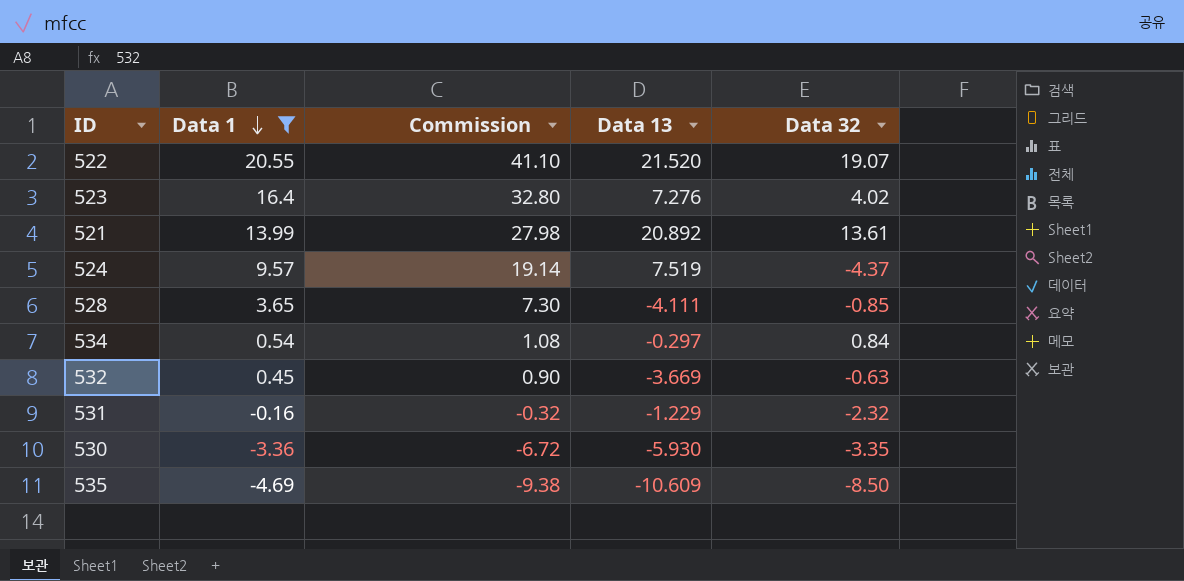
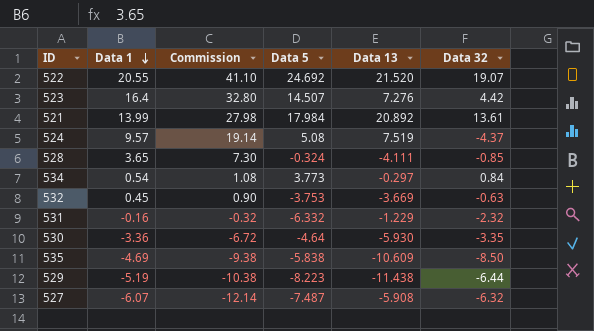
filter: Data 1 >= -4.69 -> none
column Data 5 | position: none -> 4
523 | Data 32: 4.02 -> 4.42

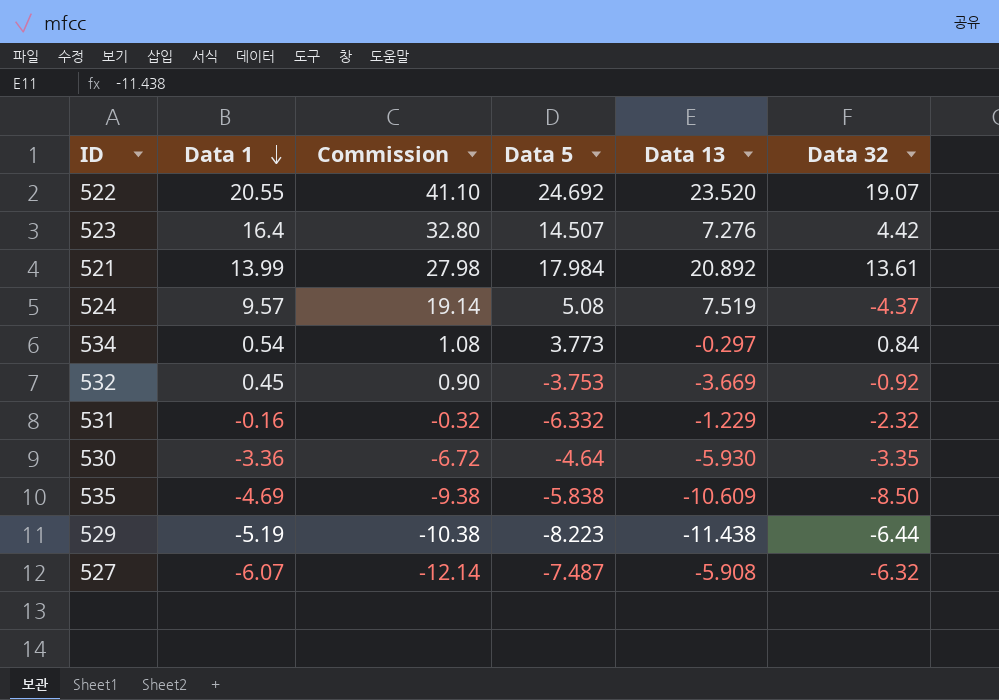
row 528: 3.65 | 7.30 | -0.324 | -4.111 | -0.85 -> none
522 | Data 13: 21.520 -> 23.520
532 | Data 32: -0.63 -> -0.92

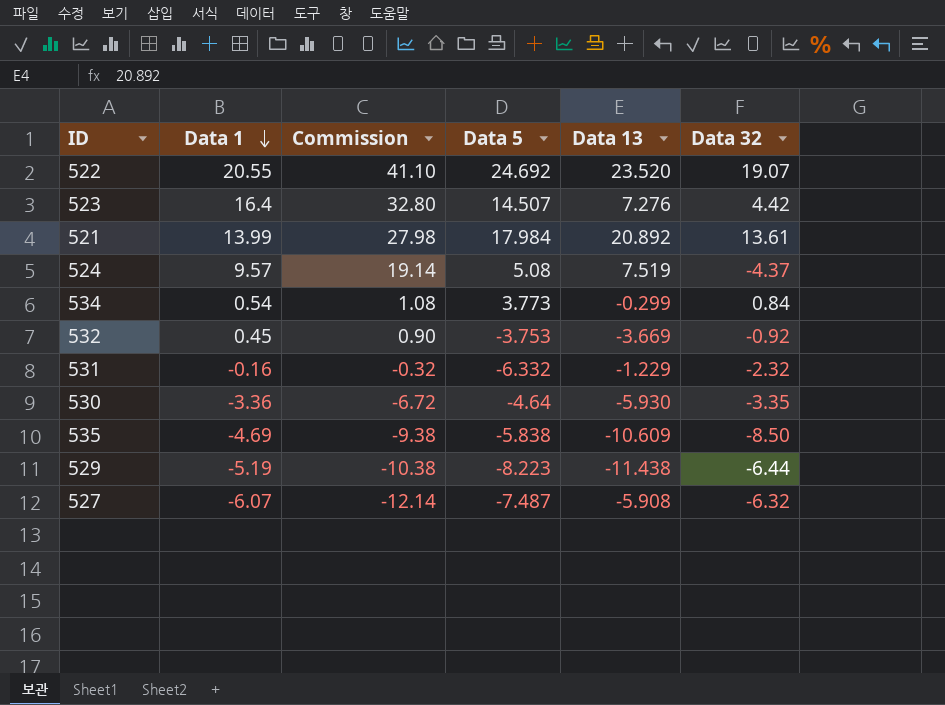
534 | Data 13: -0.297 -> -0.299

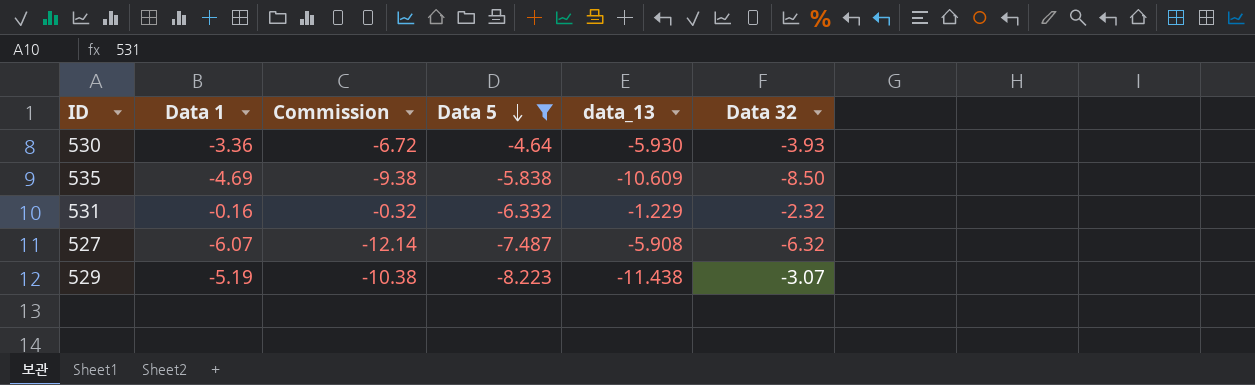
filter: none -> Data 5 <= -4.64
row order: Data 1 descending -> Data 5 descending
column name: Data 13 -> data_13
530 | Data 32: -3.35 -> -3.93
529 | Data 32: -6.44 -> -3.07

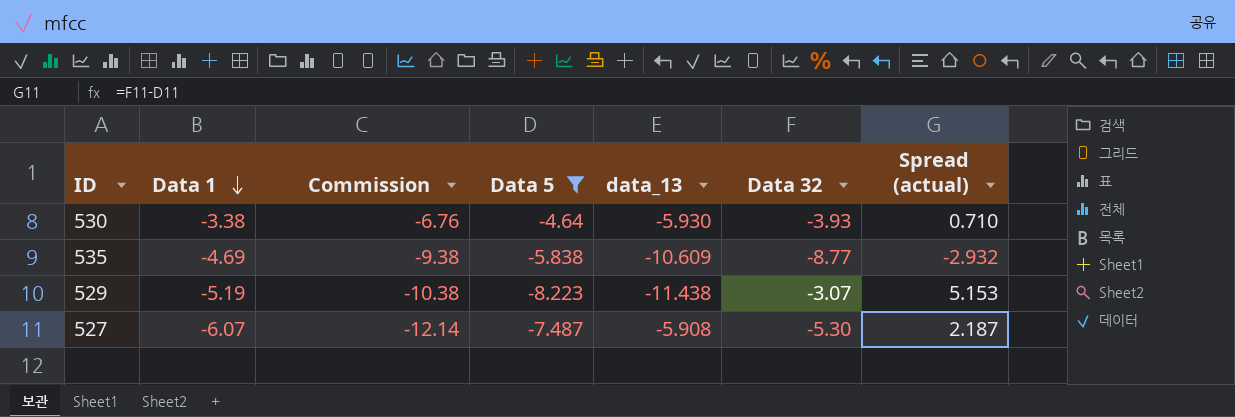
row order: Data 5 descending -> Data 1 descending
column Spread (actual) | formula: none -> [Data 32] - [Data 5]
row 531: -0.16 | -0.32 | -6.332 | -1.229 | -2.32 -> none
530 | Data 1: -3.36 -> -3.38
530 | Commission: -6.72 -> -6.76
535 | Data 32: -8.50 -> -8.77
527 | Data 32: -6.32 -> -5.30

